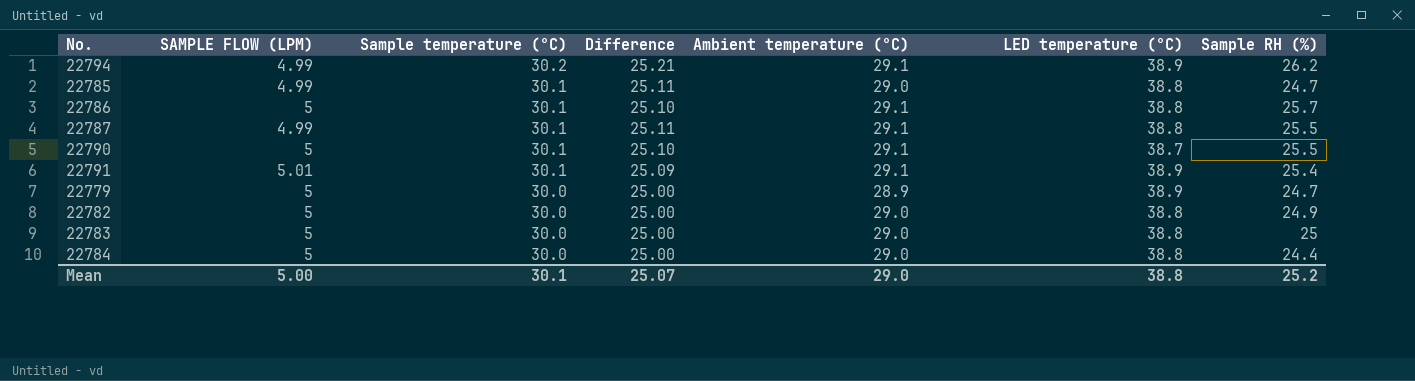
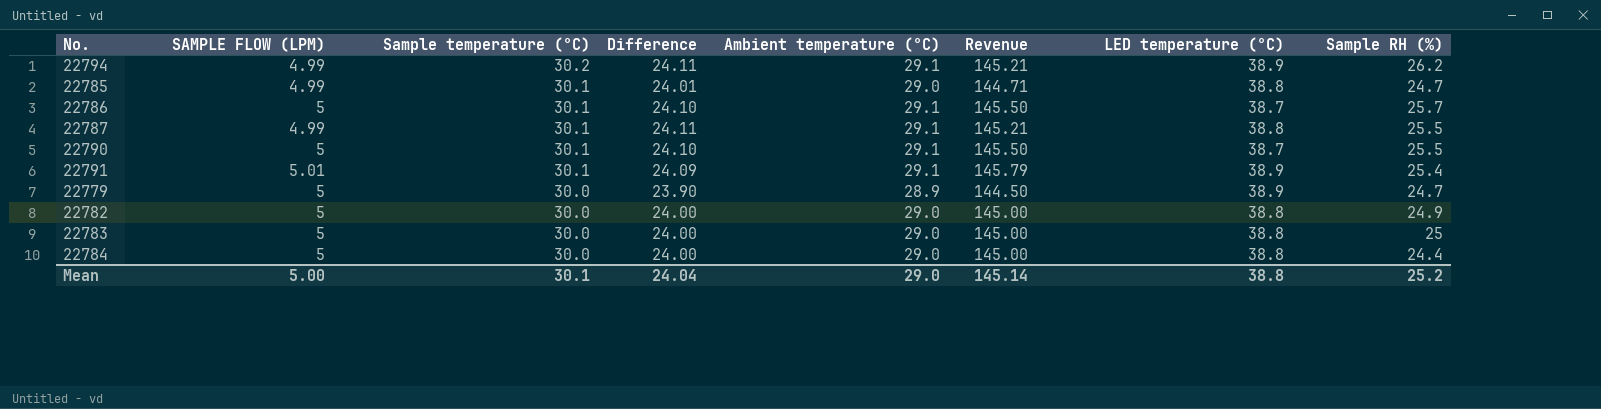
column Difference | formula: [Sample temperature (°C)] - [SAMPLE FLOW (LPM)] -> [Ambient temperature (°C)] - [SAMPLE FLOW (LPM)]
column Revenue | formula: none -> [SAMPLE FLOW (LPM)] * [Ambient temperature (°C)]
22786 | LED temperature (°C): 38.8 -> 38.7
Mean | Difference: 25.07 -> 24.04

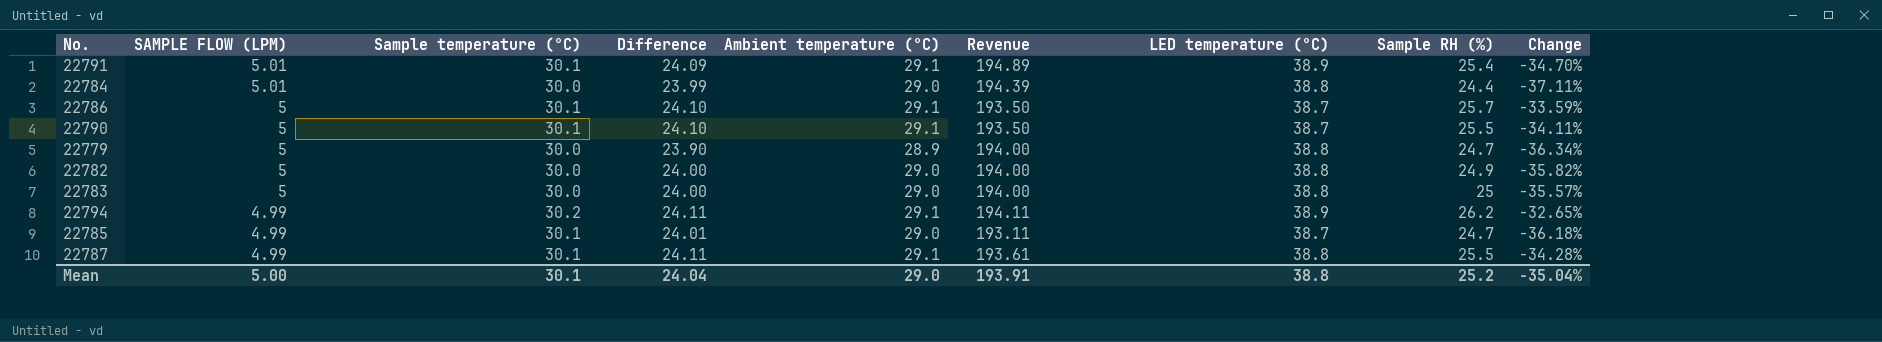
row order: Sample temperature (°C) descending -> SAMPLE FLOW (LPM) descending
column Revenue | formula: [SAMPLE FLOW (LPM)] * [Ambient temperature (°C)] -> [SAMPLE FLOW (LPM)] * [LED temperature (°C)]
column Change | formula: none -> ([Sample RH (%)] - [LED temperature (°C)]) / [LED temperature (°C)]
22784 | SAMPLE FLOW (LPM): 5 -> 5.01
22784 | Difference: 24.00 -> 23.99
22779 | LED temperature (°C): 38.9 -> 38.8
22785 | LED temperature (°C): 38.8 -> 38.7
Mean | Revenue: 145.14 -> 193.91

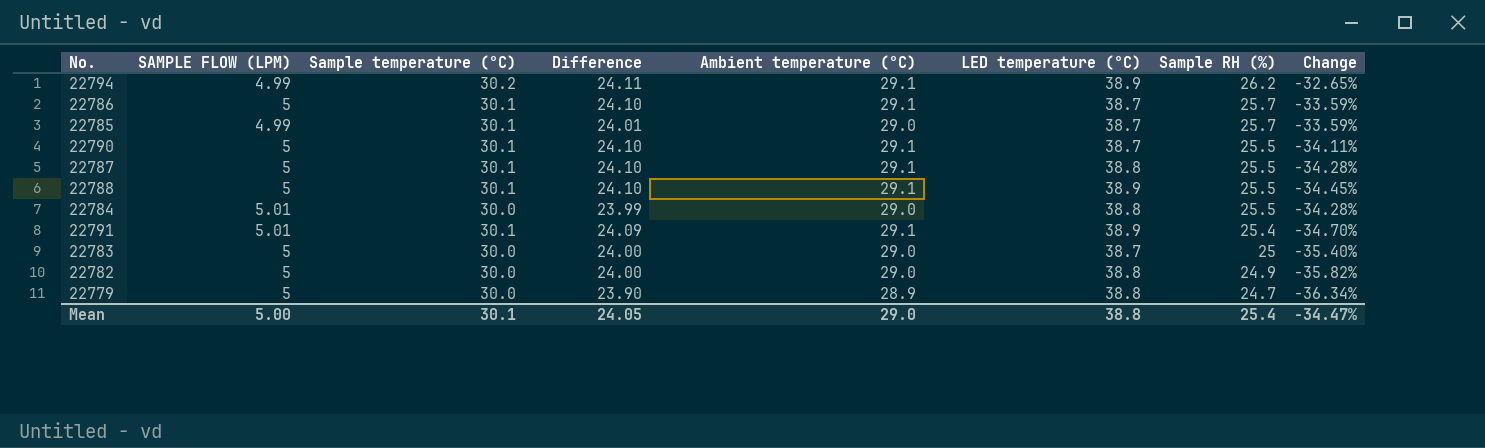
row order: SAMPLE FLOW (LPM) descending -> Sample RH (%) descending
column Revenue | formula: [SAMPLE FLOW (LPM)] * [LED temperature (°C)] -> none
22785 | Sample RH (%): 24.7 -> 25.7
22785 | Change: -36.18% -> -33.59%
22787 | SAMPLE FLOW (LPM): 4.99 -> 5
22787 | Difference: 24.11 -> 24.10
row 22788: none -> 5 | 30.1 | 24.10 | 29.1 | 38.9 | 25.5 | -34.45%
22784 | Sample RH (%): 24.4 -> 25.5
22784 | Change: -37.11% -> -34.28%
22783 | LED temperature (°C): 38.8 -> 38.7
22783 | Change: -35.57% -> -35.40%
Mean | Difference: 24.04 -> 24.05
Mean | Sample RH (%): 25.2 -> 25.4
Mean | Change: -35.04% -> -34.47%

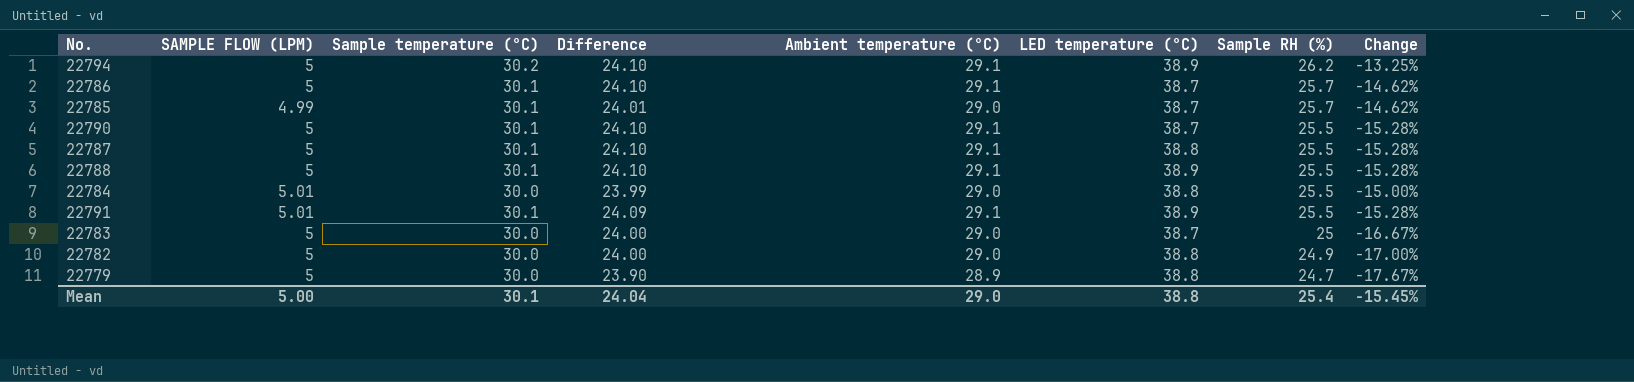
column Change | formula: ([Sample RH (%)] - [LED temperature (°C)]) / [LED temperature (°C)] -> ([Sample RH (%)] - [Sample temperature (°C)]) / [Sample temperature (°C)]
22794 | SAMPLE FLOW (LPM): 4.99 -> 5
22794 | Difference: 24.11 -> 24.10
22791 | Sample RH (%): 25.4 -> 25.5
Mean | Difference: 24.05 -> 24.04
Mean | Change: -34.47% -> -15.45%

